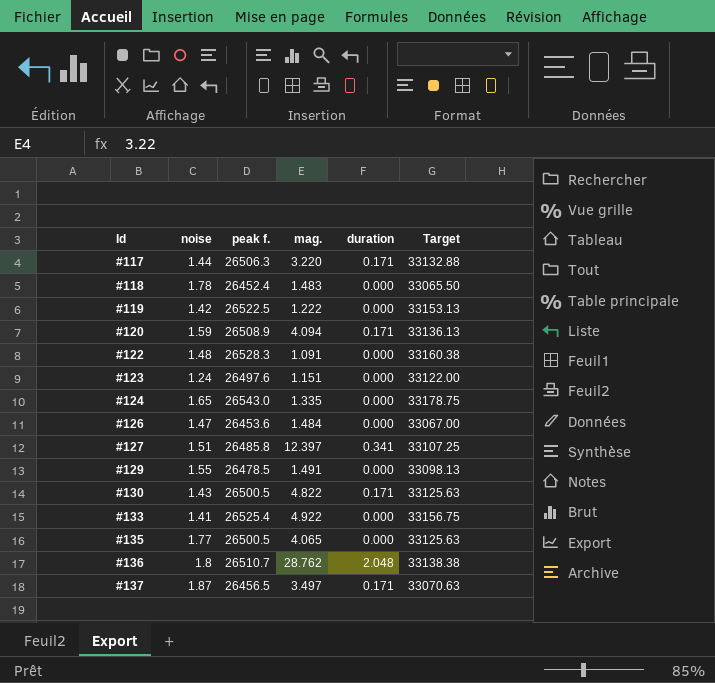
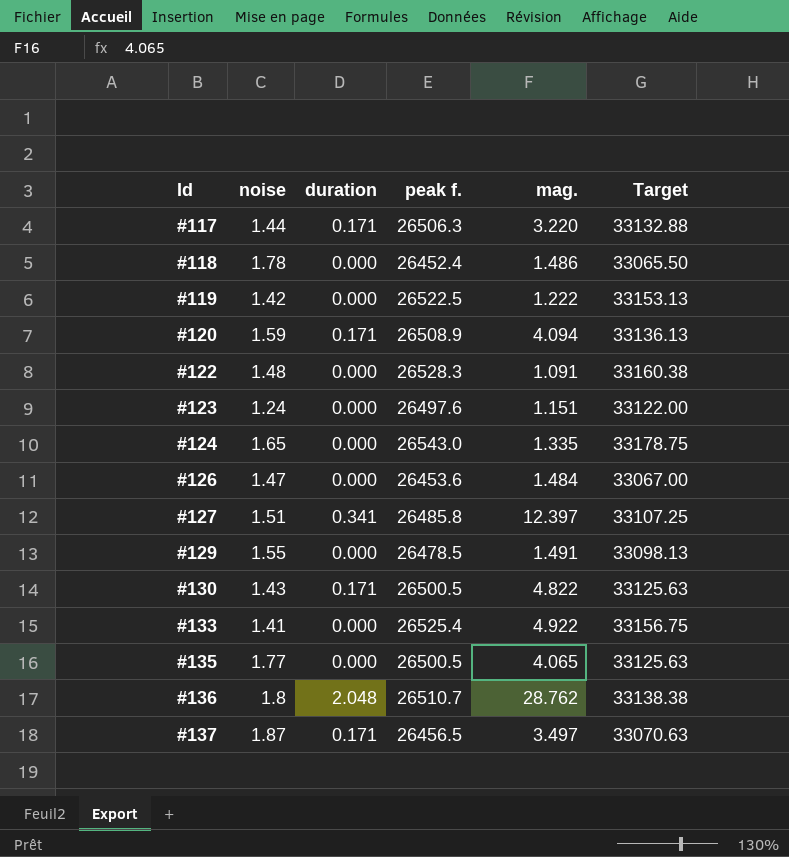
column duration | position: 5 -> 3
#118 | mag.: 1.483 -> 1.486

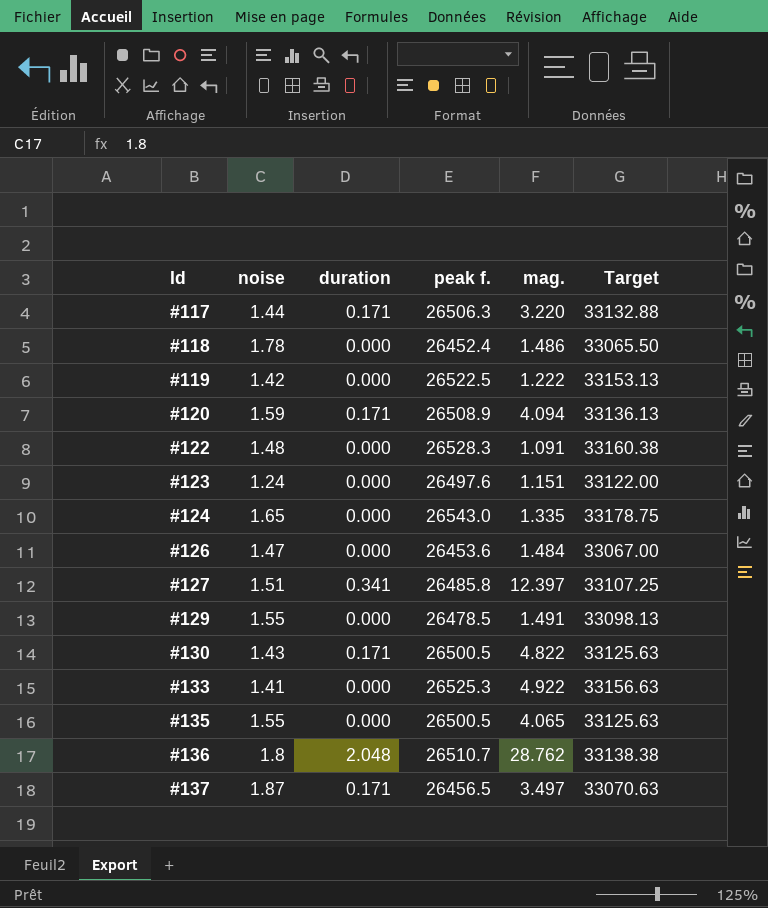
#133 | peak f.: 26525.4 -> 26525.3
#133 | Target: 33156.75 -> 33156.63
#135 | noise: 1.77 -> 1.55

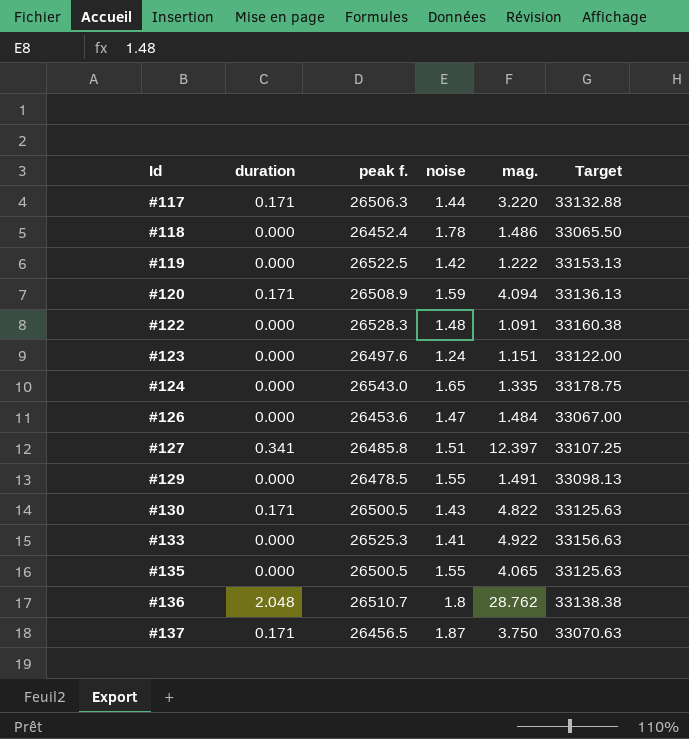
column noise | position: 2 -> 4
#137 | mag.: 3.497 -> 3.750

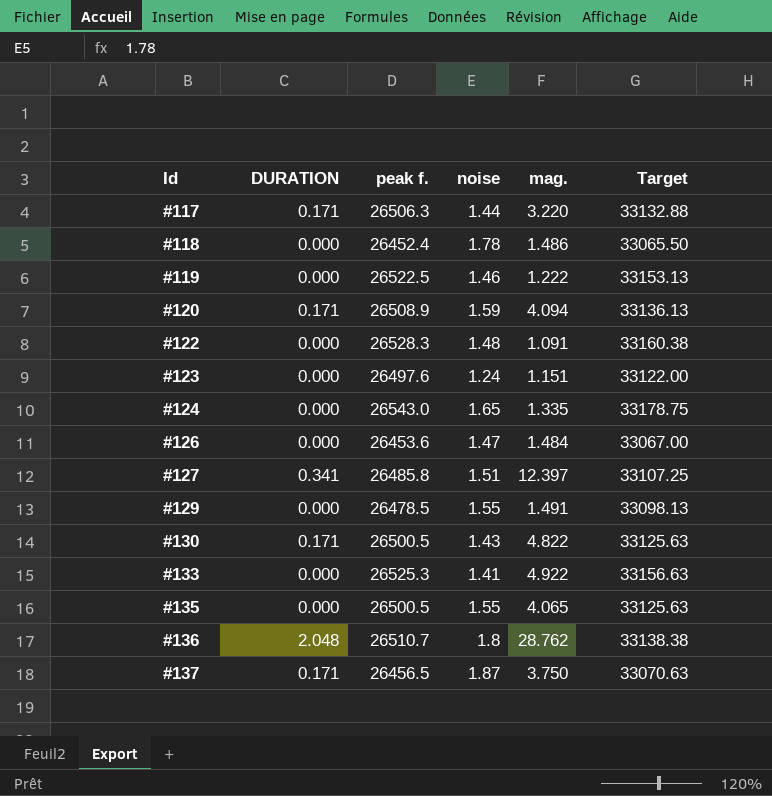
column name: duration -> DURATION
#119 | noise: 1.42 -> 1.46

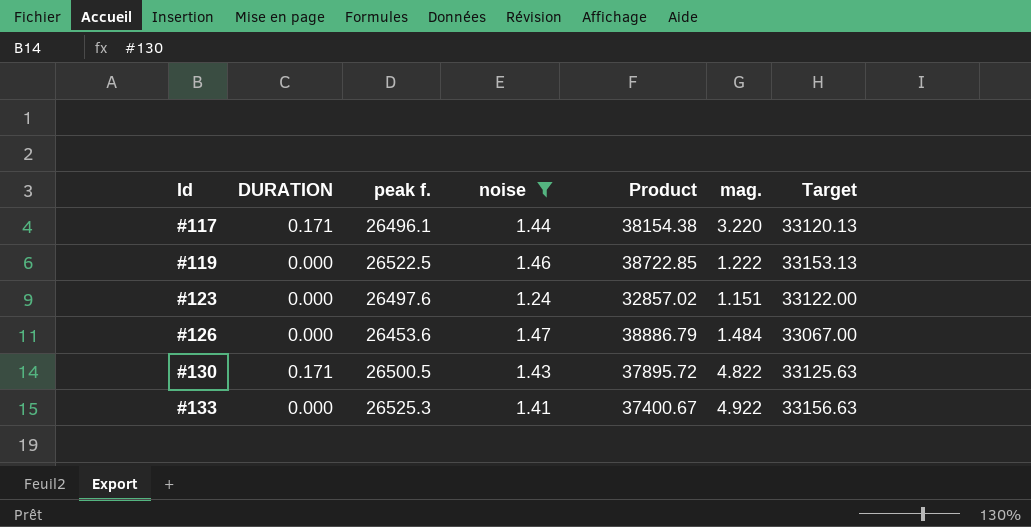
filter: none -> noise <= 1.47
column Product | formula: none -> [peak f.] * [noise]
#117 | peak f.: 26506.3 -> 26496.1
#117 | Target: 33132.88 -> 33120.13

